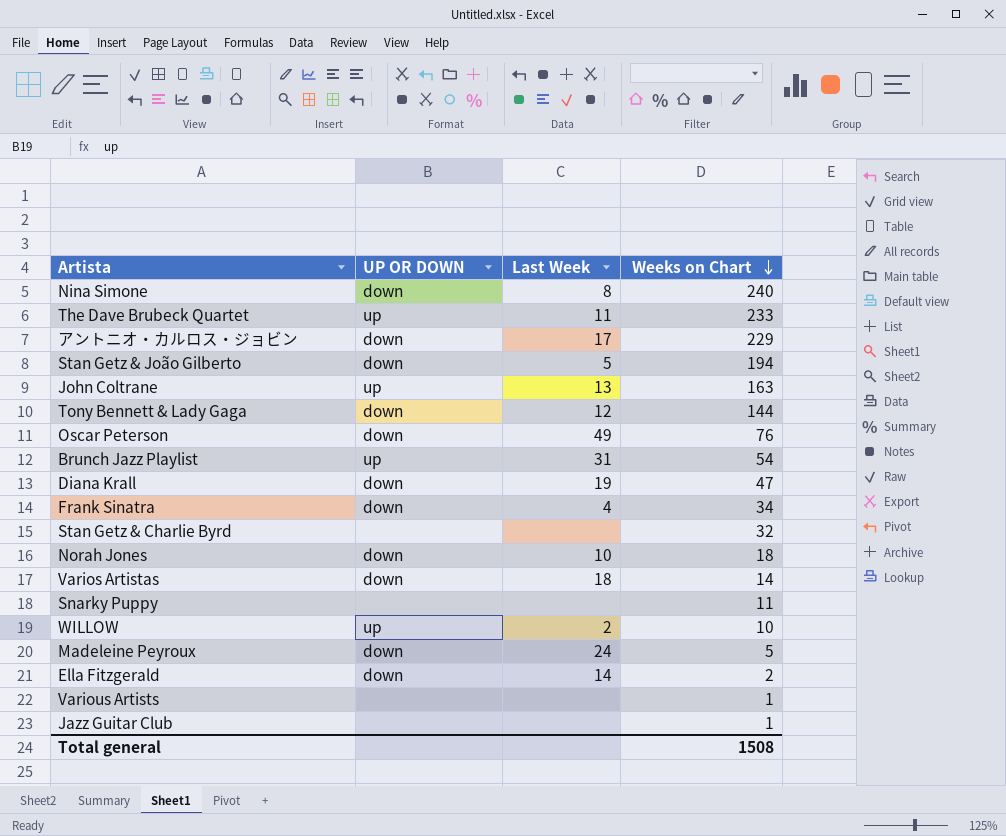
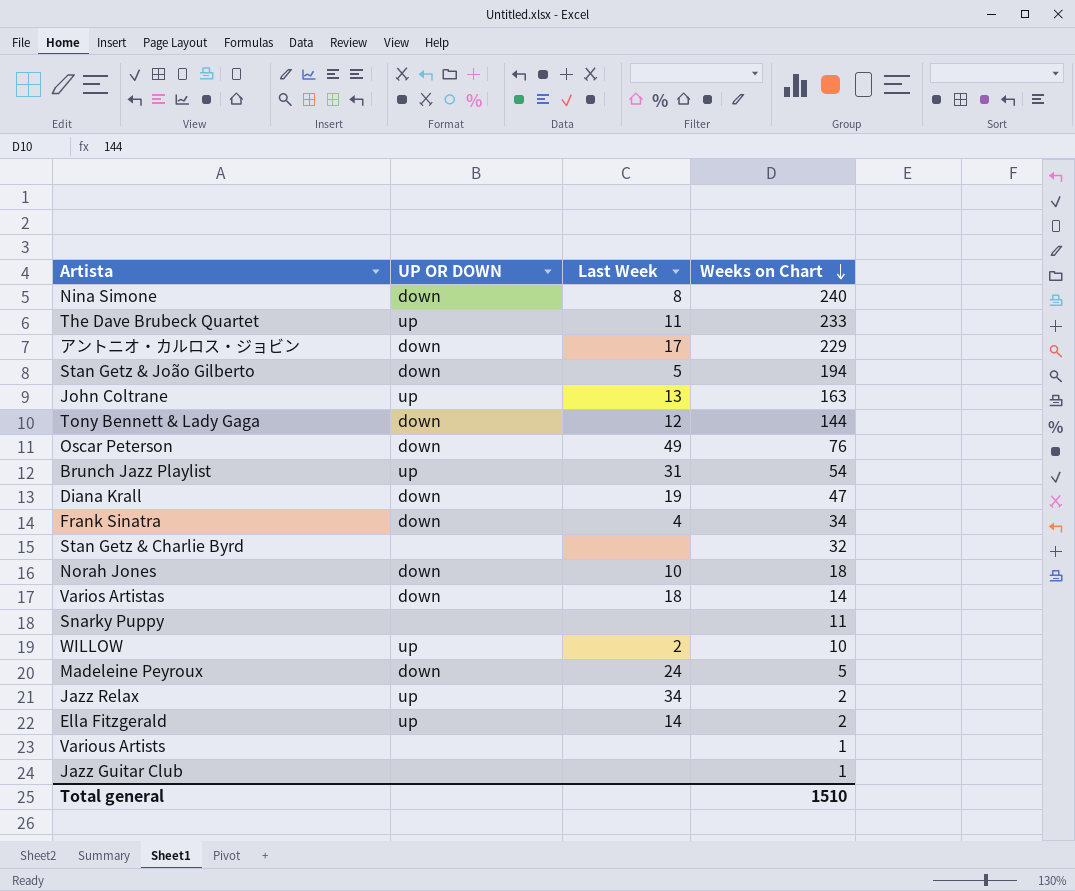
row Jazz Relax: none -> up | 34 | 2
Ella Fitzgerald | UP OR DOWN: down -> up
Total general | Weeks on Chart: 1508 -> 1510

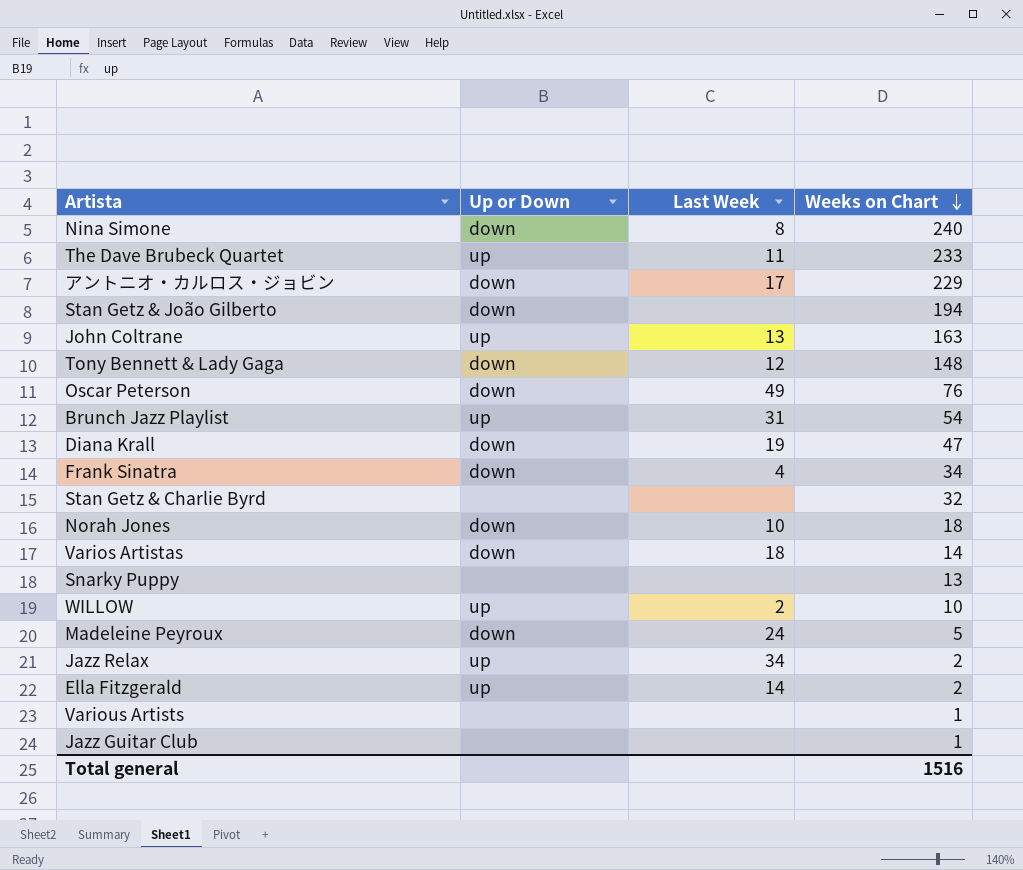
column name: UP OR DOWN -> Up or Down
Stan Getz & João Gilberto | Last Week: 5 -> none
Tony Bennett & Lady Gaga | Weeks on Chart: 144 -> 148
Snarky Puppy | Weeks on Chart: 11 -> 13
Total general | Weeks on Chart: 1510 -> 1516

